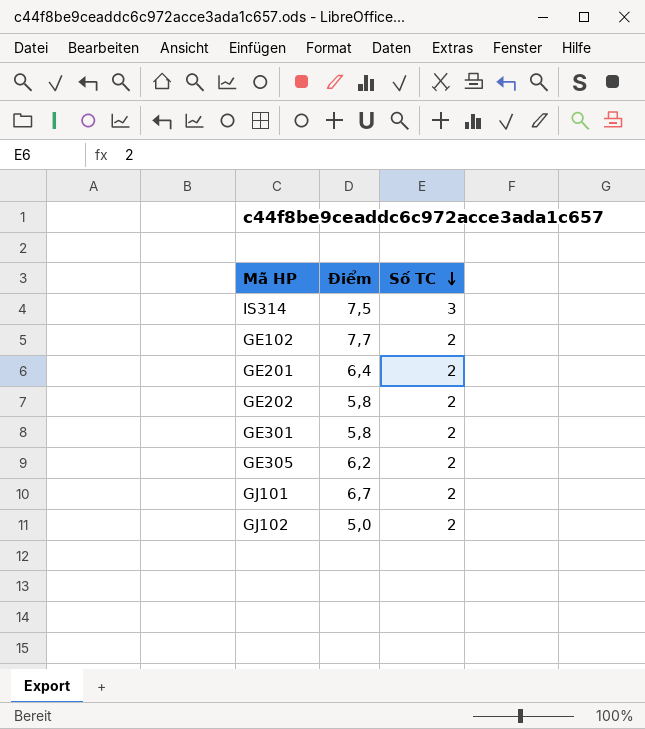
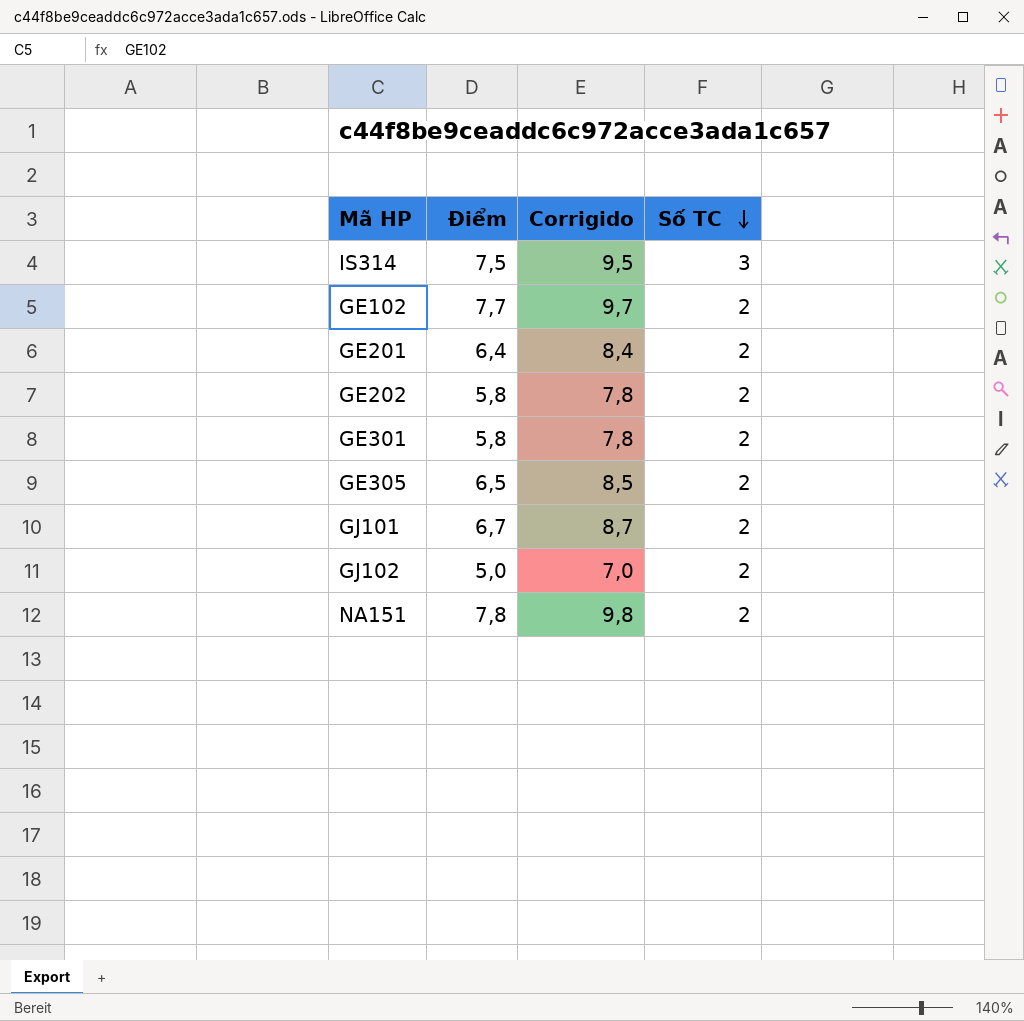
column Corrigido | formula: none -> [Điểm] + 2
GE305 | Điểm: 6,2 -> 6,5
row NA151: none -> 7,8 | 9,8 | 2

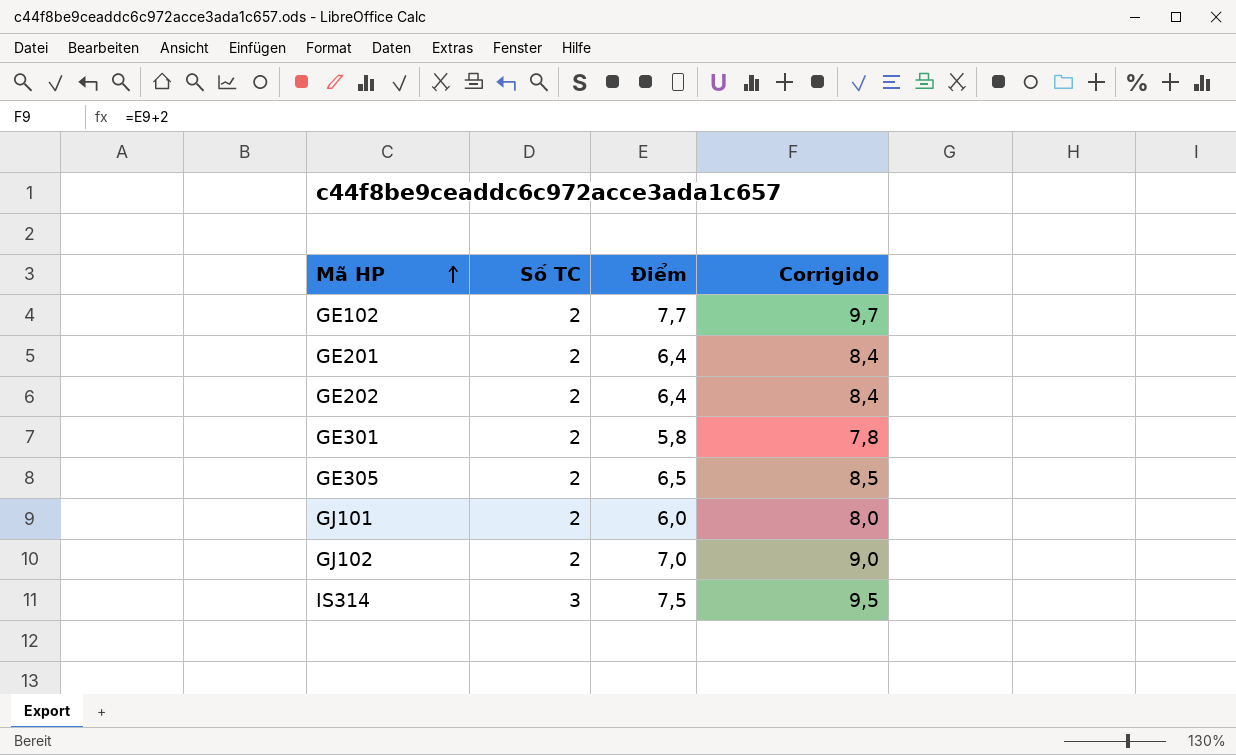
row order: Số TC descending -> Mã HP ascending
column Số TC | position: 4 -> 2
row NA151: 7,8 | 9,8 | 2 -> none
GE202 | Điểm: 5,8 -> 6,4
GE202 | Corrigido: 7,8 -> 8,4
GJ101 | Điểm: 6,7 -> 6,0
GJ101 | Corrigido: 8,7 -> 8,0
GJ102 | Điểm: 5,0 -> 7,0
GJ102 | Corrigido: 7,0 -> 9,0

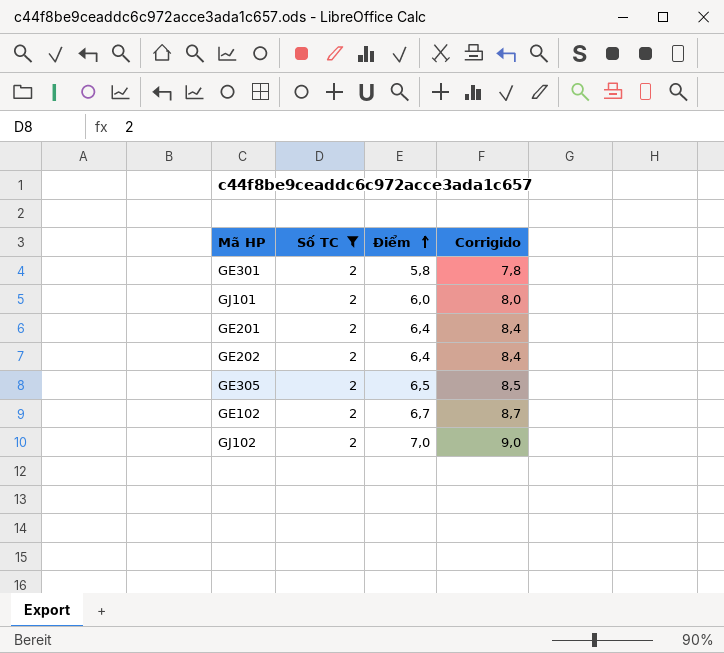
filter: none -> Số TC = 2
row order: Mã HP ascending -> Điểm ascending
GE102 | Điểm: 7,7 -> 6,7
GE102 | Corrigido: 9,7 -> 8,7

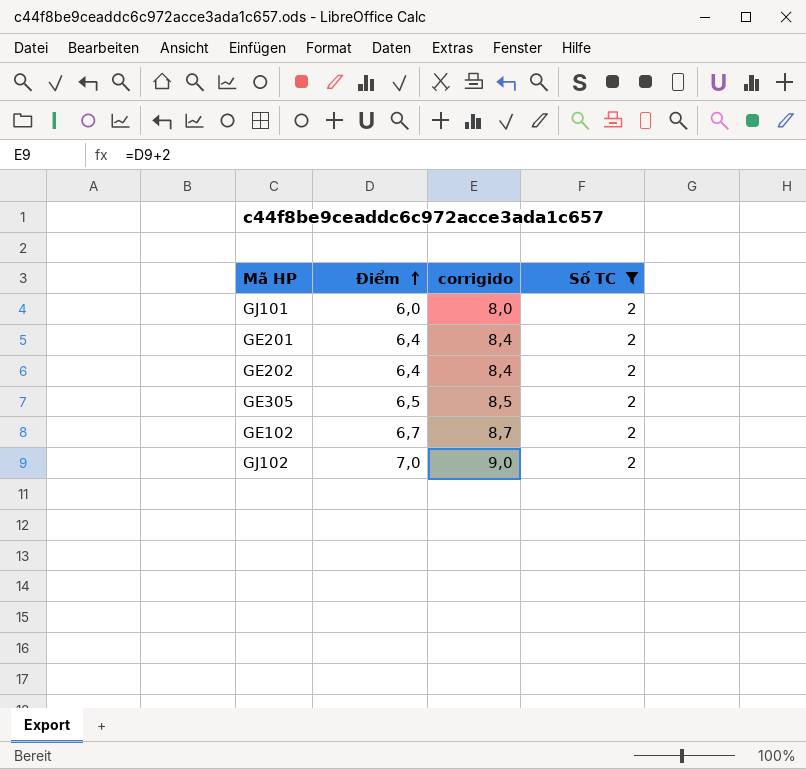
column name: Corrigido -> corrigido
column Số TC | position: 2 -> 4
row GE301: 2 | 5,8 | 7,8 -> none

